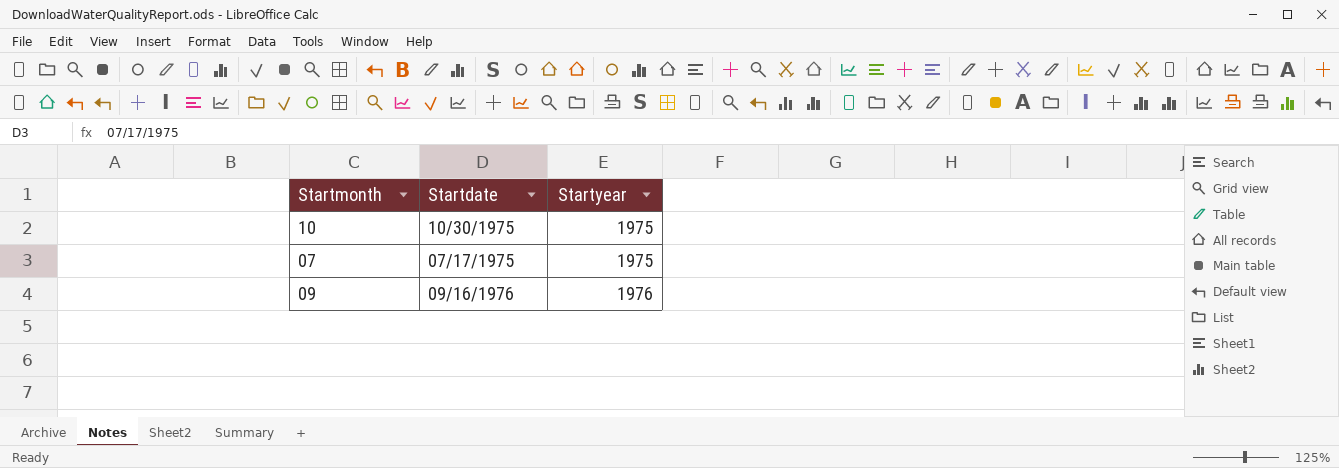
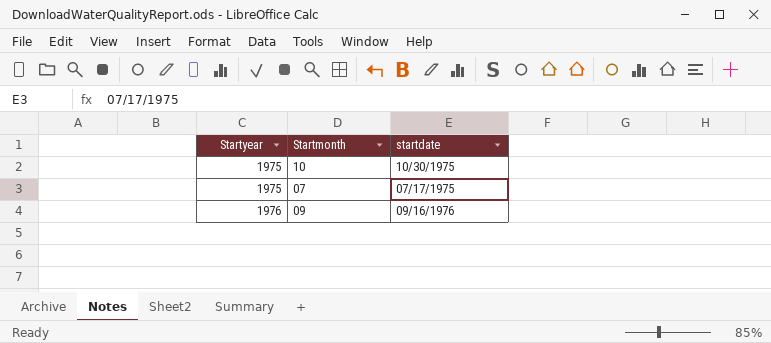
column Startyear | position: 3 -> 1
column name: Startdate -> startdate

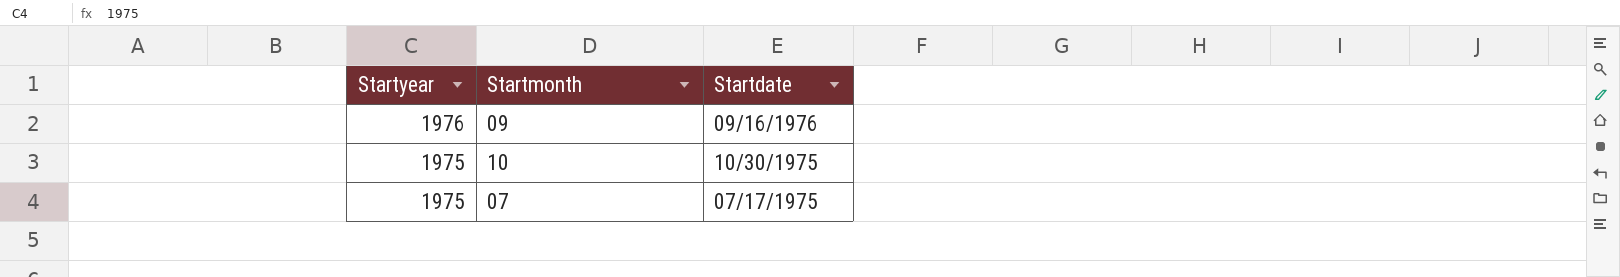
row order: Startyear ascending -> Startyear descending
column name: startdate -> Startdate

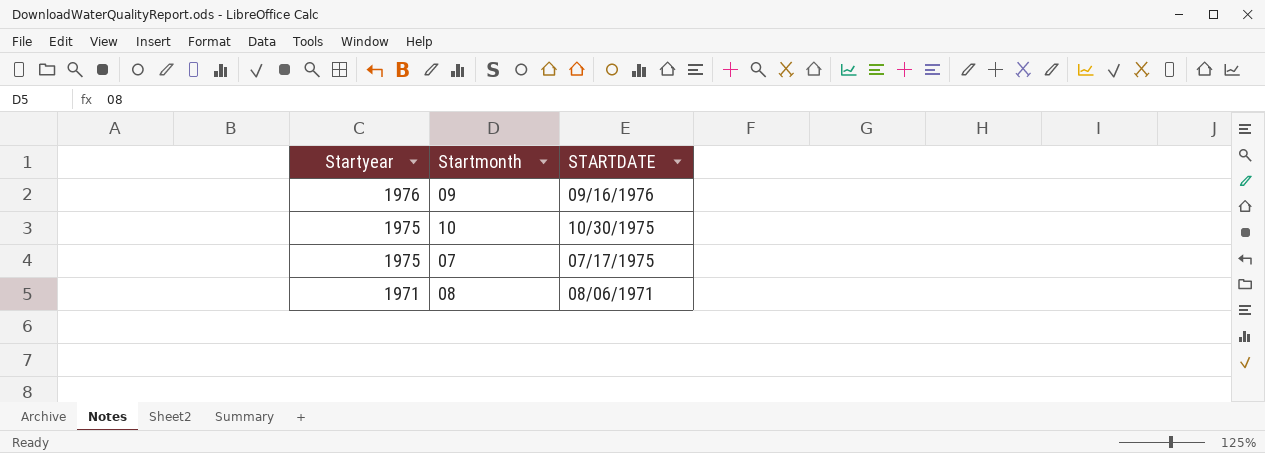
column name: Startdate -> STARTDATE
row 08: none -> 1971 | 08/06/1971

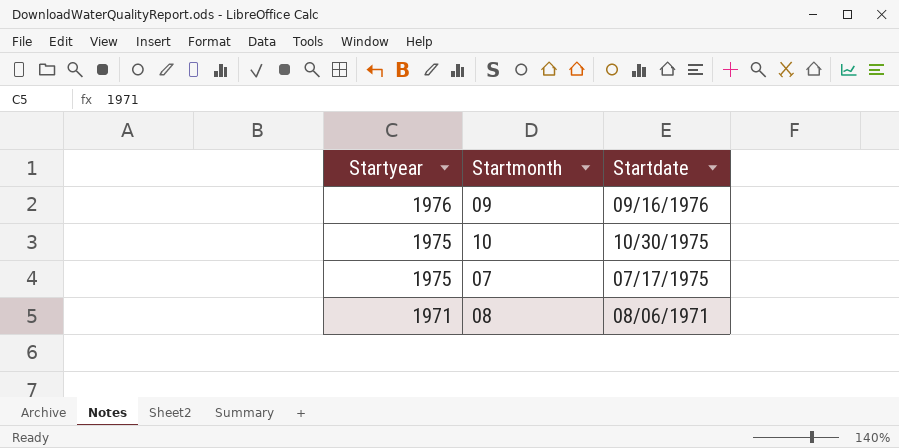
column name: STARTDATE -> Startdate

